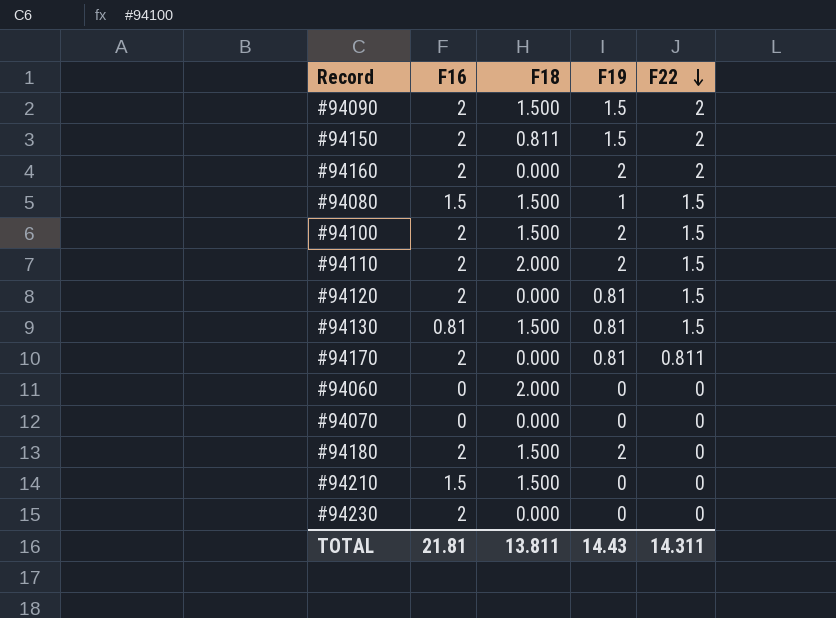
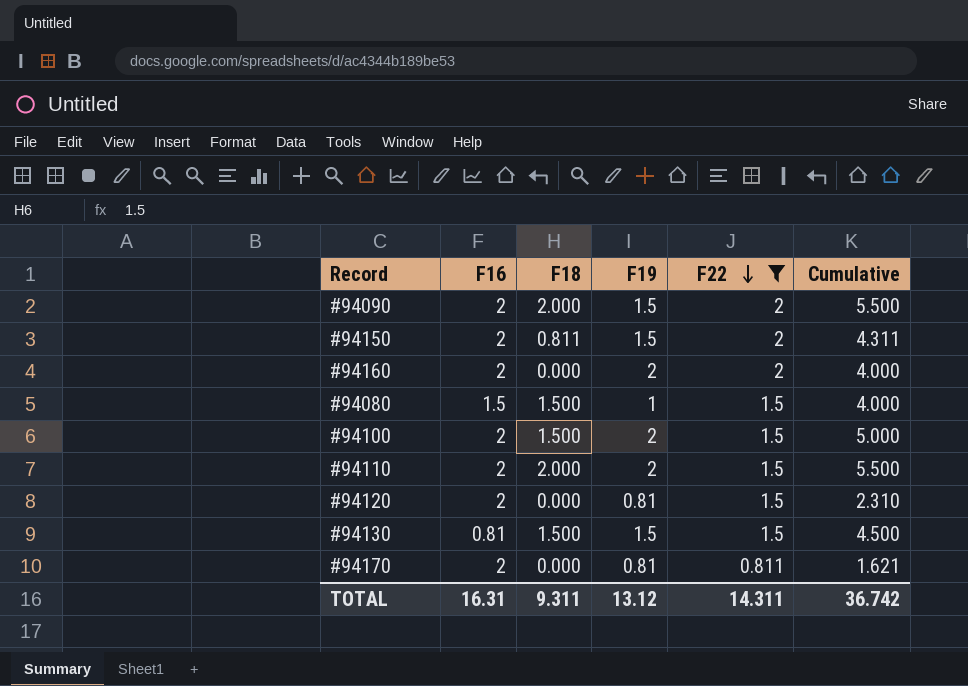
filter: none -> F22 != 0
column Cumulative | formula: none -> [F18] + [F19] + [F22]
#94090 | F18: 1.500 -> 2.000
#94130 | F19: 0.81 -> 1.5
TOTAL | F16: 21.81 -> 16.31
TOTAL | F18: 13.811 -> 9.311
TOTAL | F19: 14.43 -> 13.12

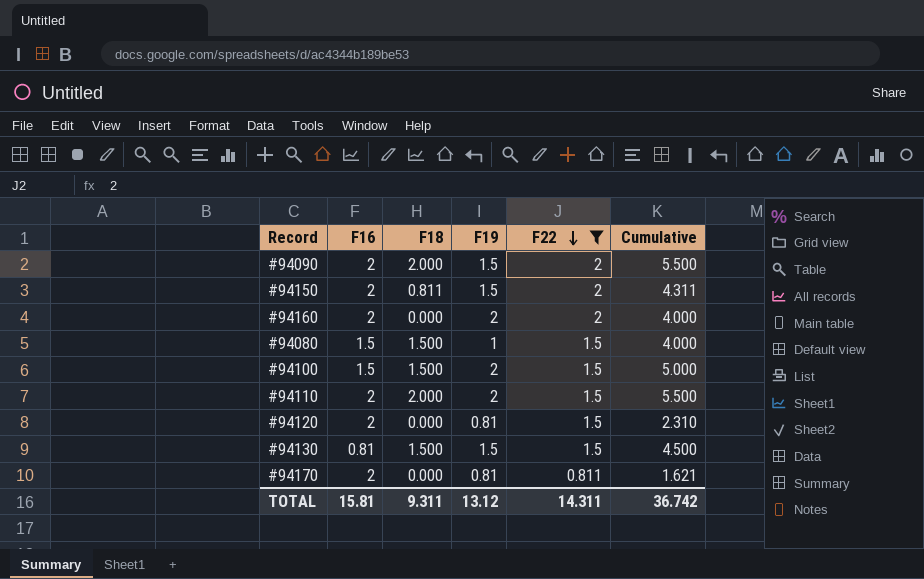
#94100 | F16: 2 -> 1.5
TOTAL | F16: 16.31 -> 15.81

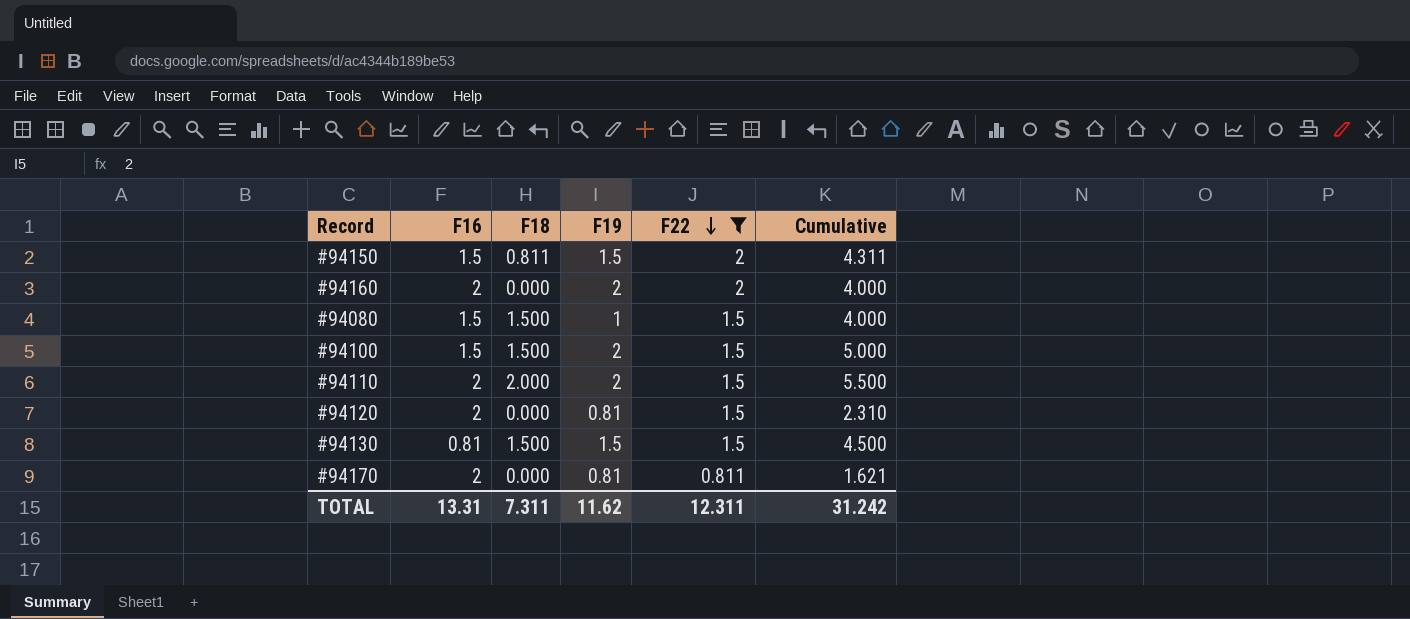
row #94090: 2 | 2.000 | 1.5 | 2 | 5.500 -> none
#94150 | F16: 2 -> 1.5
TOTAL | F16: 15.81 -> 13.31
TOTAL | F18: 9.311 -> 7.311
TOTAL | F19: 13.12 -> 11.62
TOTAL | F22: 14.311 -> 12.311
TOTAL | Cumulative: 36.742 -> 31.242

